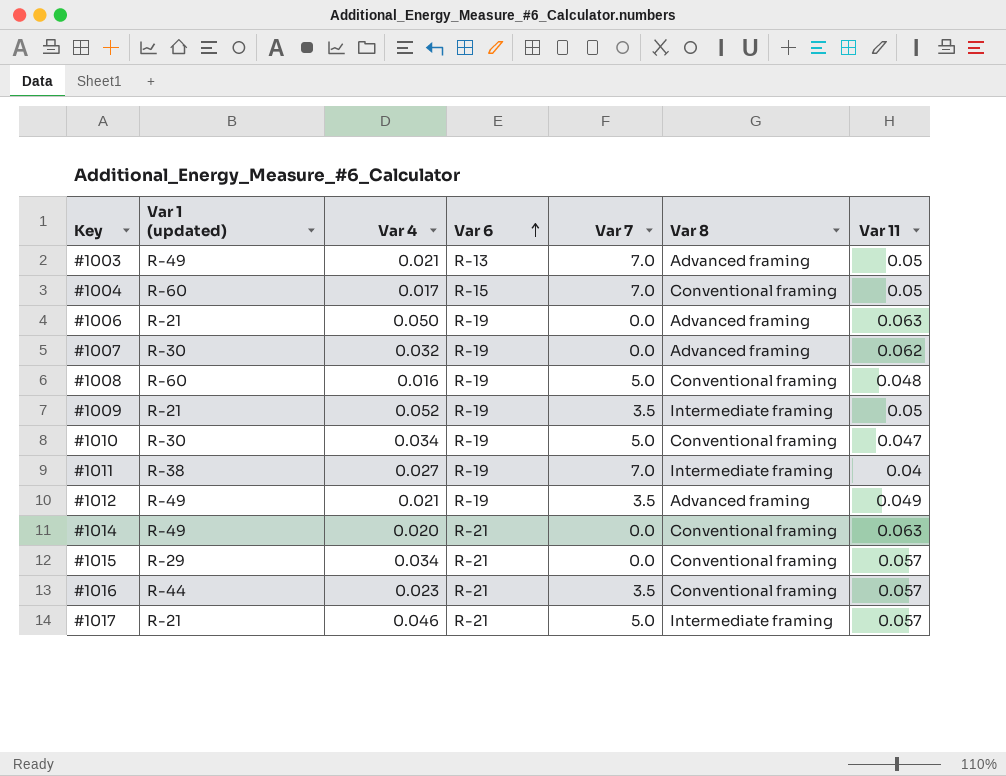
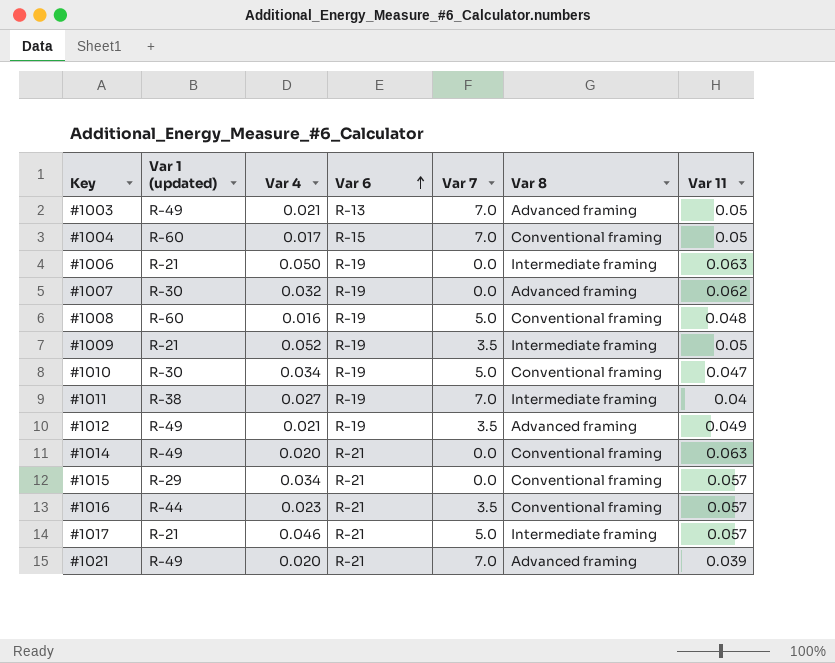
#1006 | Var 8: Advanced framing -> Intermediate framing
row #1021: none -> R-49 | 0.020 | R-21 | 7.0 | Advanced framing | 0.039

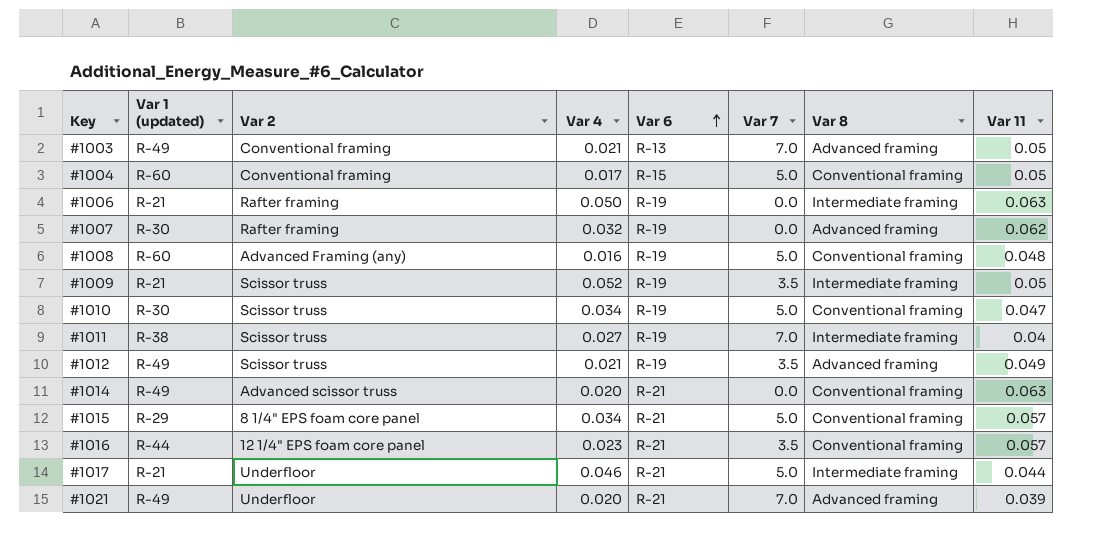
column Var 2 | position: none -> 3
#1004 | Var 7: 7.0 -> 5.0
#1015 | Var 7: 0.0 -> 5.0
#1017 | Var 11: 0.057 -> 0.044

